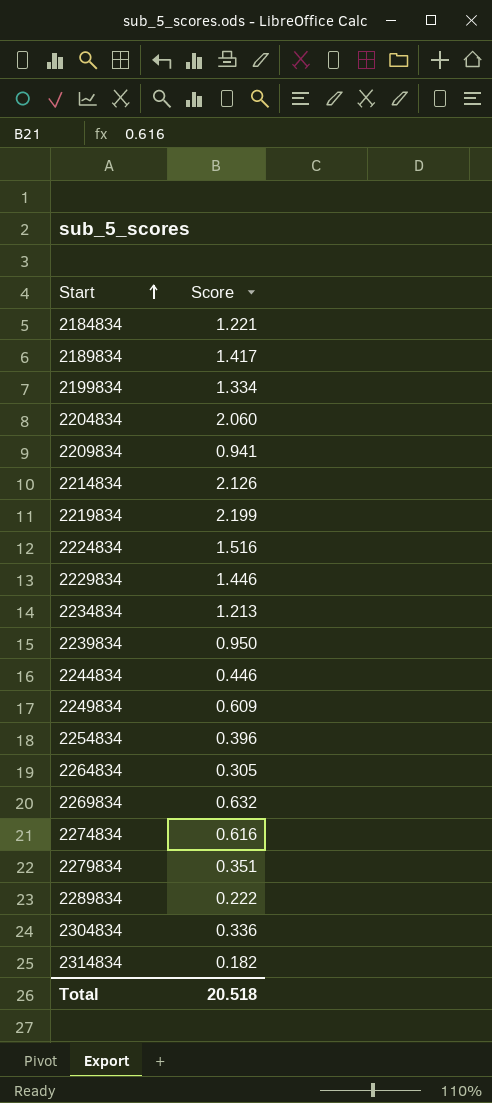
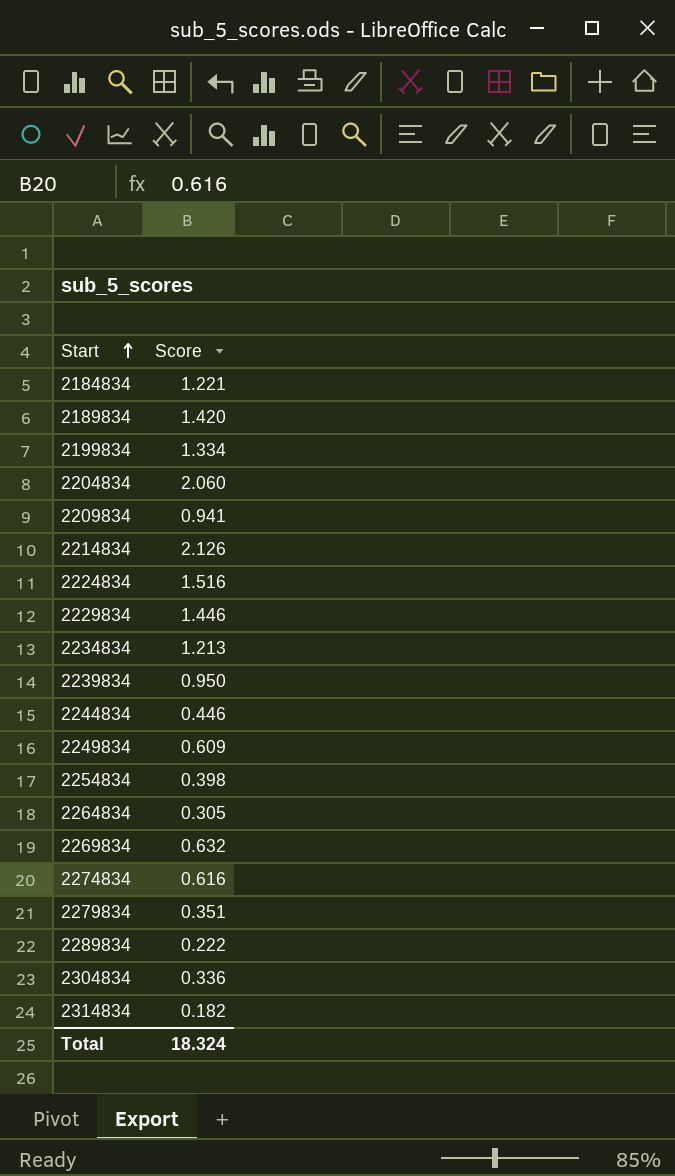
row 2219834: 2.199 -> none
2189834 | Score: 1.417 -> 1.420
2254834 | Score: 0.396 -> 0.398
Total | Score: 20.518 -> 18.324

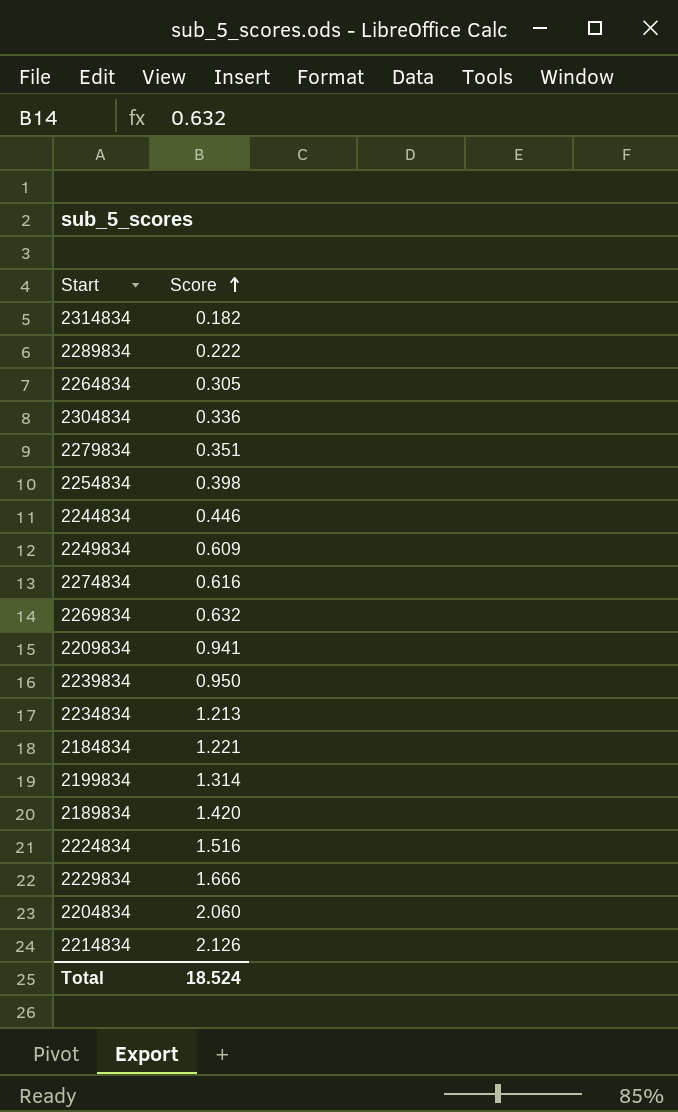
row order: Start ascending -> Score ascending
2199834 | Score: 1.334 -> 1.314
2229834 | Score: 1.446 -> 1.666
Total | Score: 18.324 -> 18.524

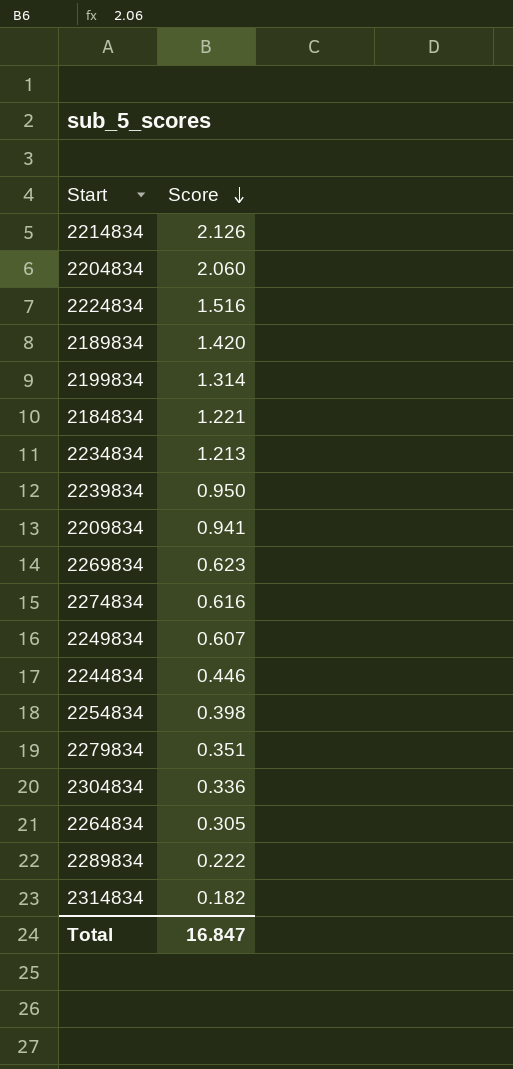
row order: Score ascending -> Score descending
row 2229834: 1.666 -> none
2269834 | Score: 0.632 -> 0.623
2249834 | Score: 0.609 -> 0.607
Total | Score: 18.524 -> 16.847

